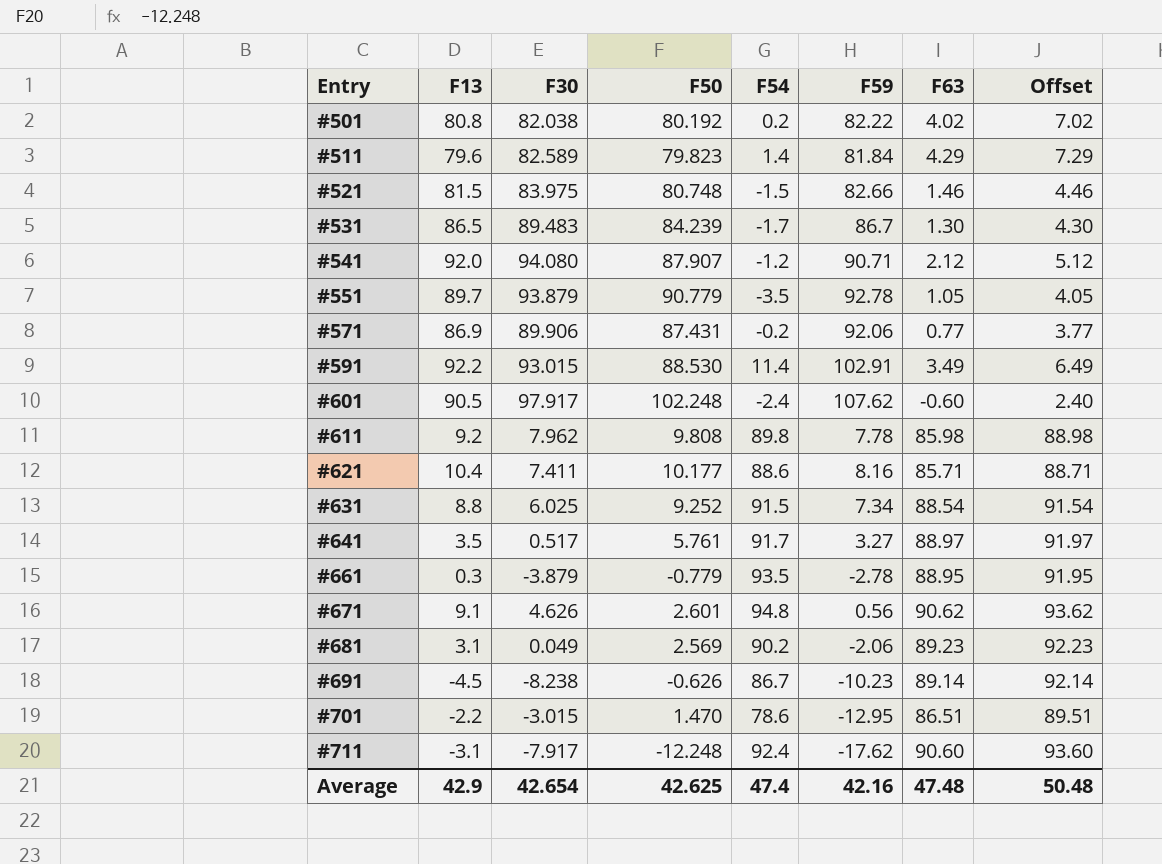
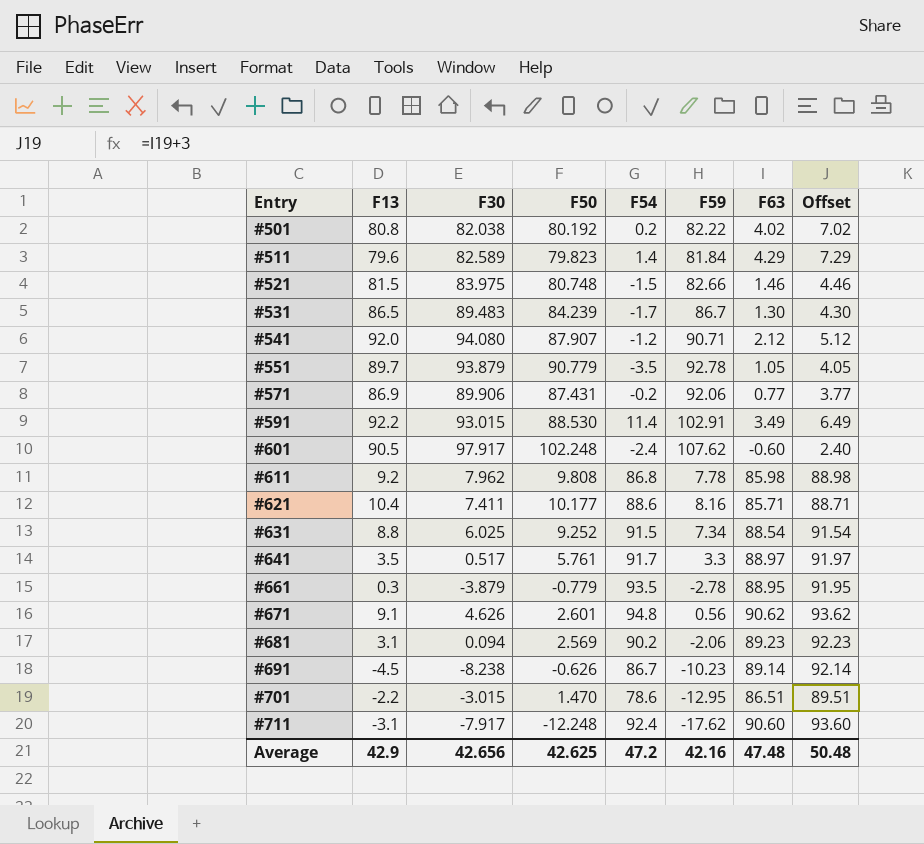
#611 | F54: 89.8 -> 86.8
#641 | F59: 3.27 -> 3.3
#681 | F30: 0.049 -> 0.094
Average | F30: 42.654 -> 42.656
Average | F54: 47.4 -> 47.2

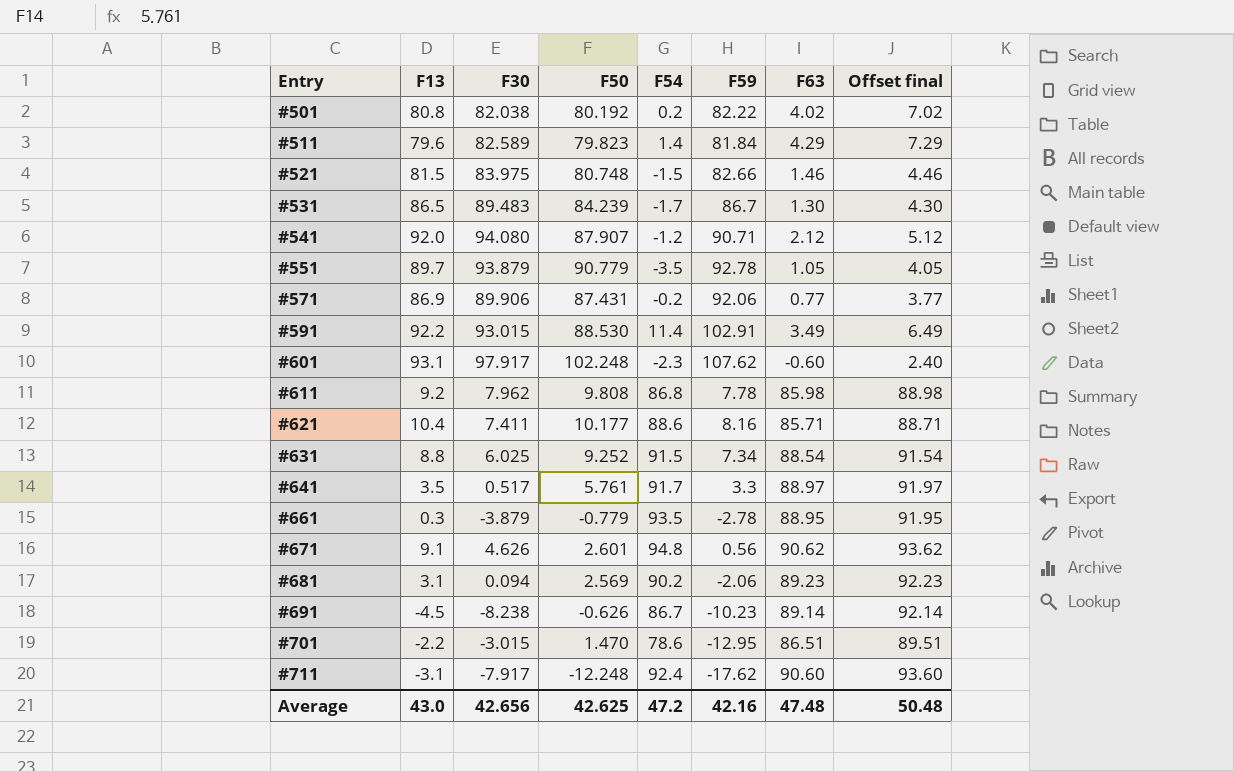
column name: Offset -> Offset final
#601 | F13: 90.5 -> 93.1
#601 | F54: -2.4 -> -2.3
Average | F13: 42.9 -> 43.0

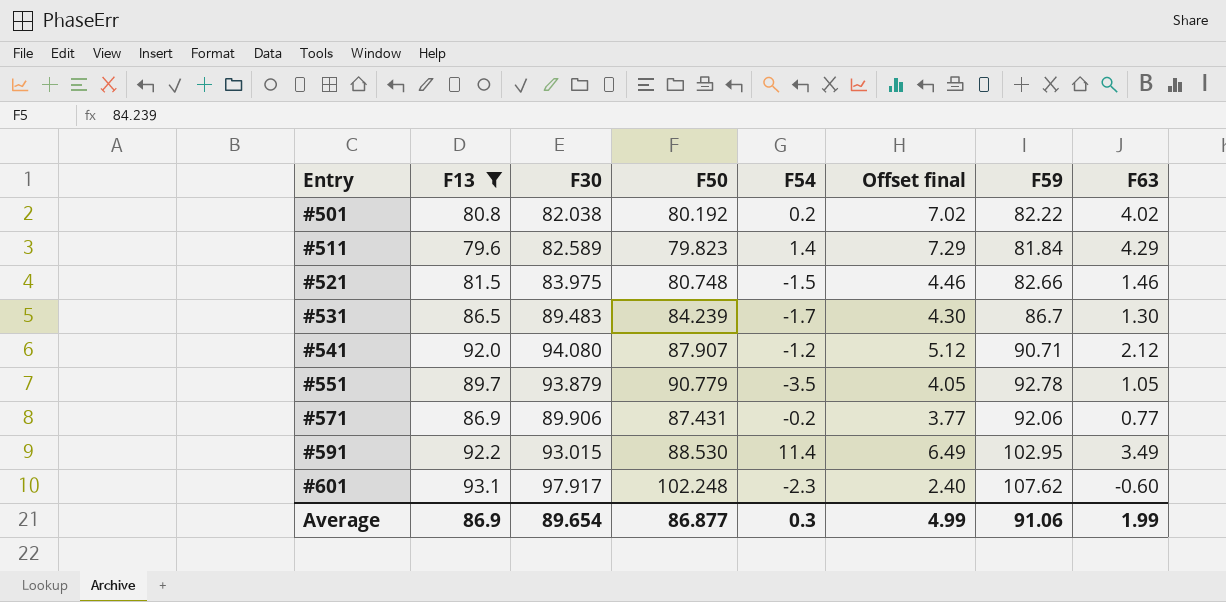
filter: none -> F13 >= 79.6
column Offset final | position: 8 -> 6
#591 | F59: 102.91 -> 102.95
Average | F13: 43.0 -> 86.9
Average | F30: 42.656 -> 89.654
Average | F50: 42.625 -> 86.877
Average | F54: 47.2 -> 0.3
Average | Offset final: 50.48 -> 4.99
Average | F59: 42.16 -> 91.06
Average | F63: 47.48 -> 1.99

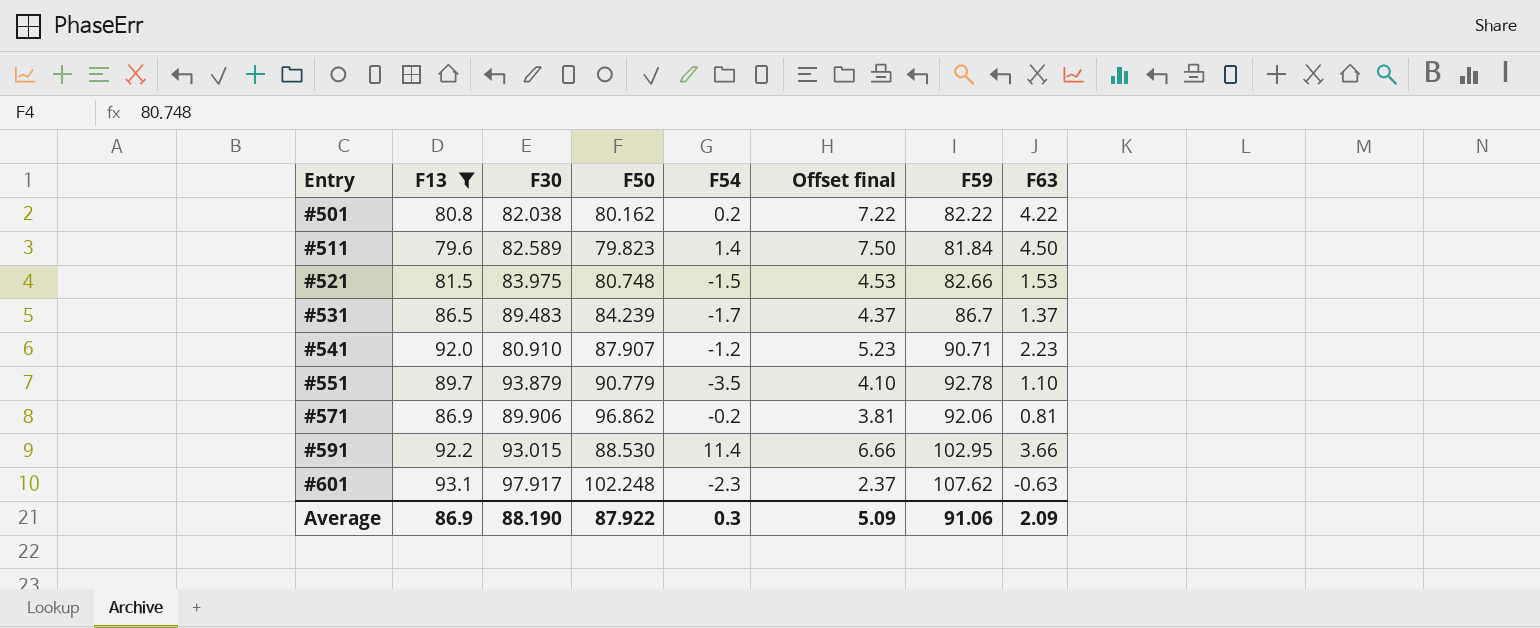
#501 | F50: 80.192 -> 80.162
#501 | Offset final: 7.02 -> 7.22
#501 | F63: 4.02 -> 4.22
#511 | Offset final: 7.29 -> 7.50
#511 | F63: 4.29 -> 4.50
#521 | Offset final: 4.46 -> 4.53
#521 | F63: 1.46 -> 1.53
#531 | Offset final: 4.30 -> 4.37
#531 | F63: 1.30 -> 1.37
#541 | F30: 94.080 -> 80.910
#541 | Offset final: 5.12 -> 5.23
#541 | F63: 2.12 -> 2.23
#551 | Offset final: 4.05 -> 4.10
#551 | F63: 1.05 -> 1.10
#571 | F50: 87.431 -> 96.862
#571 | Offset final: 3.77 -> 3.81
#571 | F63: 0.77 -> 0.81
#591 | Offset final: 6.49 -> 6.66
#591 | F63: 3.49 -> 3.66
#601 | Offset final: 2.40 -> 2.37
#601 | F63: -0.60 -> -0.63
Average | F30: 89.654 -> 88.190
Average | F50: 86.877 -> 87.922
Average | Offset final: 4.99 -> 5.09
Average | F63: 1.99 -> 2.09

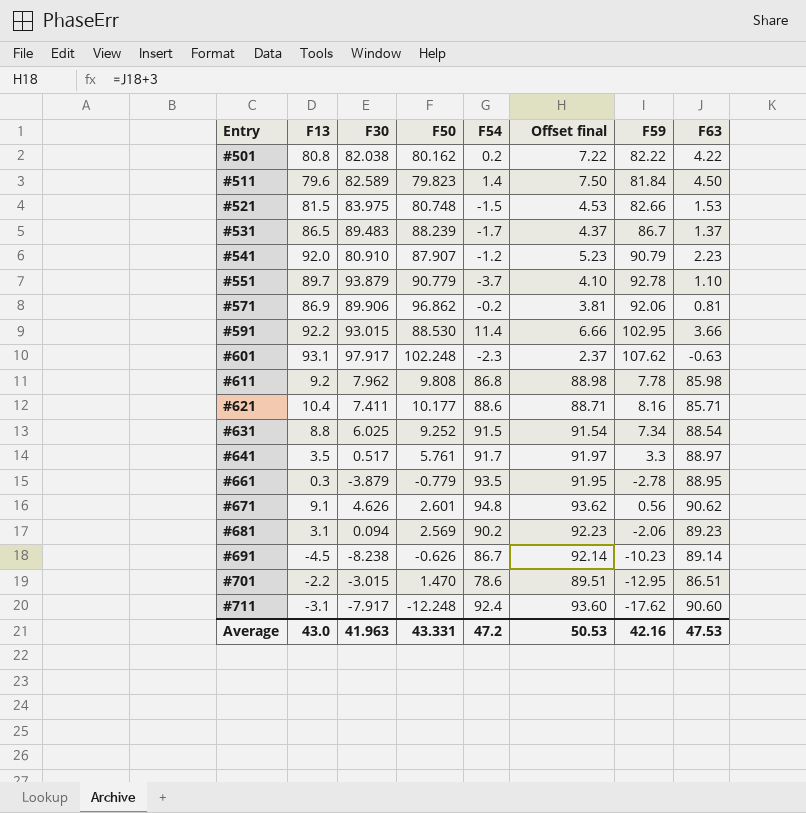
filter: F13 >= 79.6 -> none
#531 | F50: 84.239 -> 88.239
#541 | F59: 90.71 -> 90.79
#551 | F54: -3.5 -> -3.7
Average | F13: 86.9 -> 43.0
Average | F30: 88.190 -> 41.963
Average | F50: 87.922 -> 43.331
Average | F54: 0.3 -> 47.2
Average | Offset final: 5.09 -> 50.53
Average | F59: 91.06 -> 42.16
Average | F63: 2.09 -> 47.53

